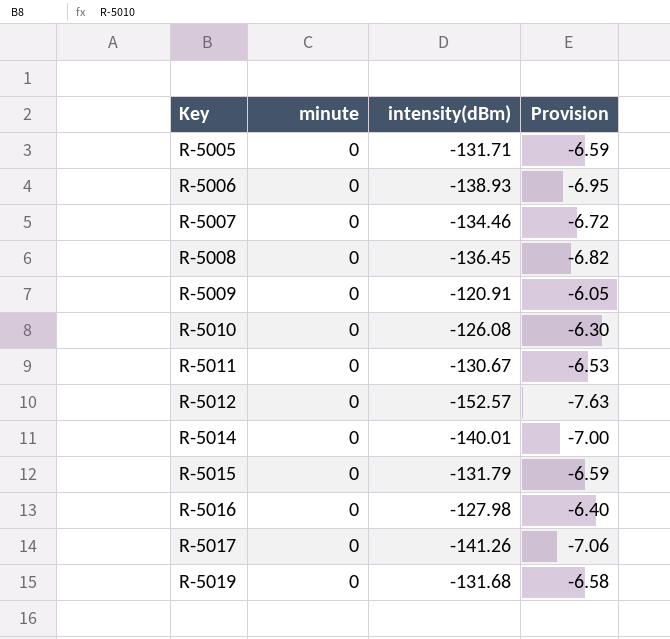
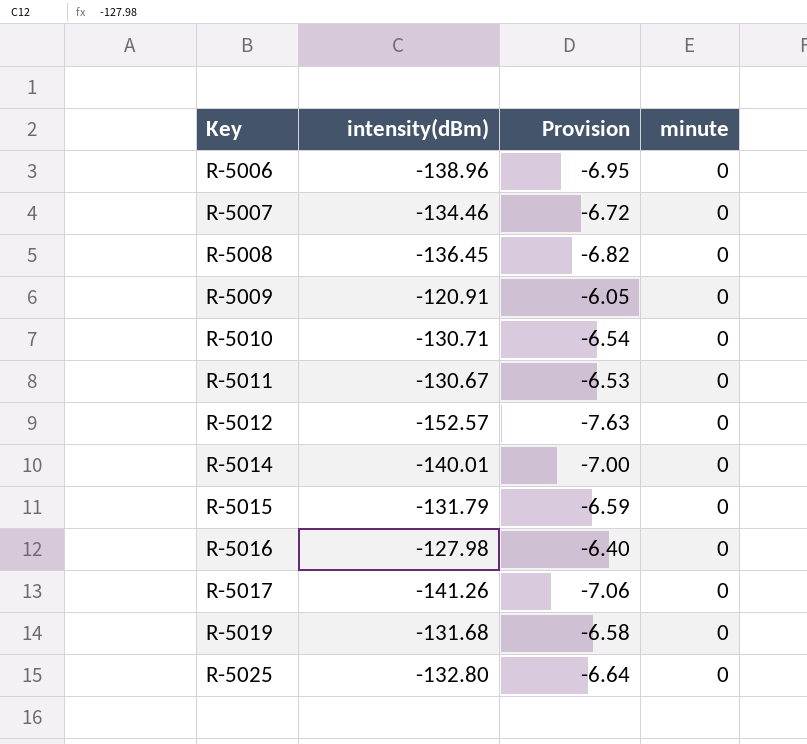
column minute | position: 2 -> 4
row R-5005: 0 | -131.71 | -6.59 -> none
R-5006 | intensity(dBm): -138.93 -> -138.96
R-5010 | intensity(dBm): -126.08 -> -130.71
R-5010 | Provision: -6.30 -> -6.54
row R-5025: none -> -132.80 | -6.64 | 0

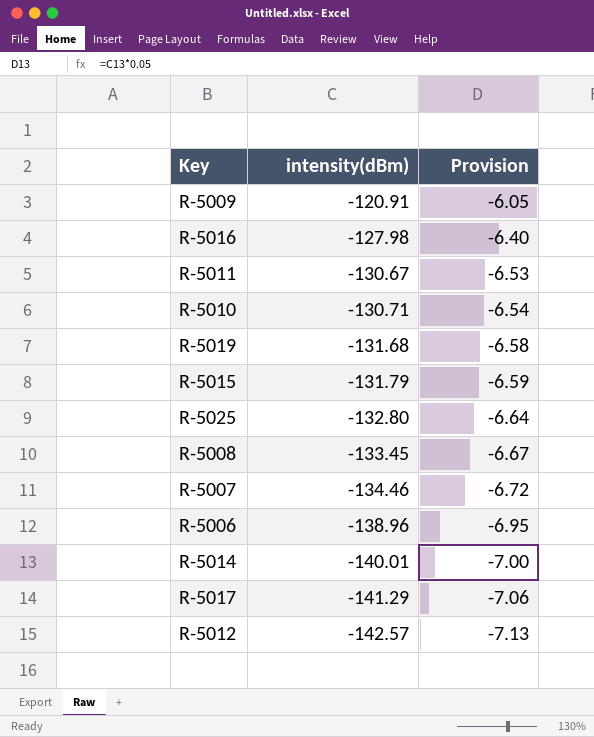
row order: Key ascending -> intensity(dBm) descending
column minute | position: 4 -> none
R-5008 | intensity(dBm): -136.45 -> -133.45
R-5008 | Provision: -6.82 -> -6.67
R-5017 | intensity(dBm): -141.26 -> -141.29
R-5012 | intensity(dBm): -152.57 -> -142.57
R-5012 | Provision: -7.63 -> -7.13

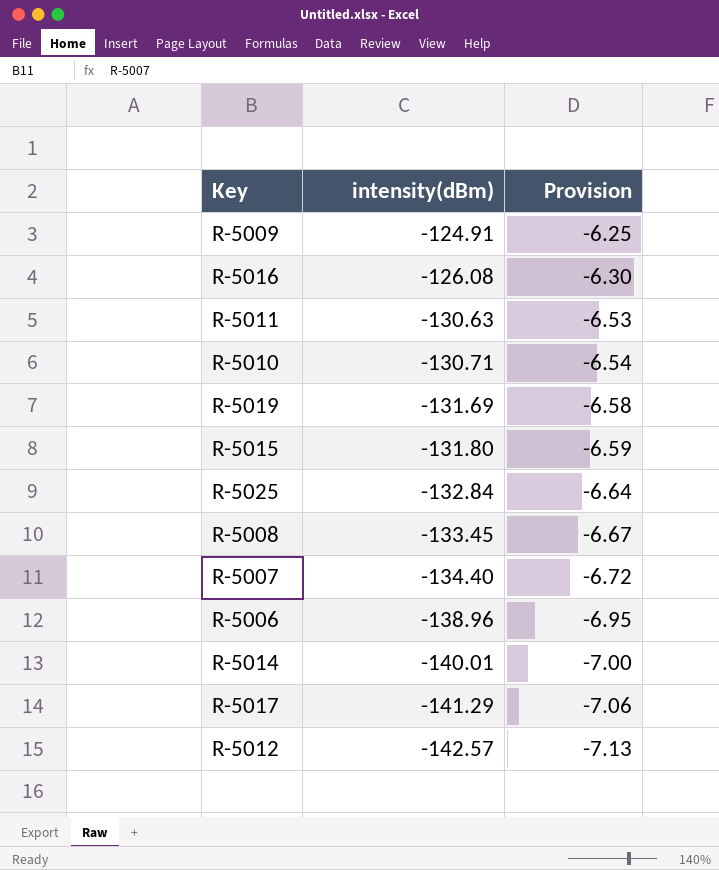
R-5009 | intensity(dBm): -120.91 -> -124.91
R-5009 | Provision: -6.05 -> -6.25
R-5016 | intensity(dBm): -127.98 -> -126.08
R-5016 | Provision: -6.40 -> -6.30
R-5011 | intensity(dBm): -130.67 -> -130.63
R-5019 | intensity(dBm): -131.68 -> -131.69
R-5015 | intensity(dBm): -131.79 -> -131.80
R-5025 | intensity(dBm): -132.80 -> -132.84
R-5007 | intensity(dBm): -134.46 -> -134.40

